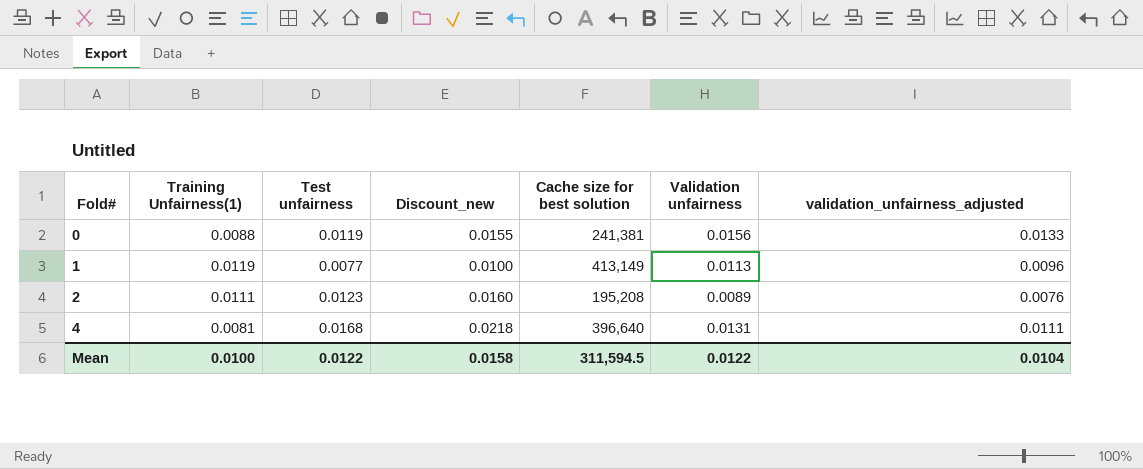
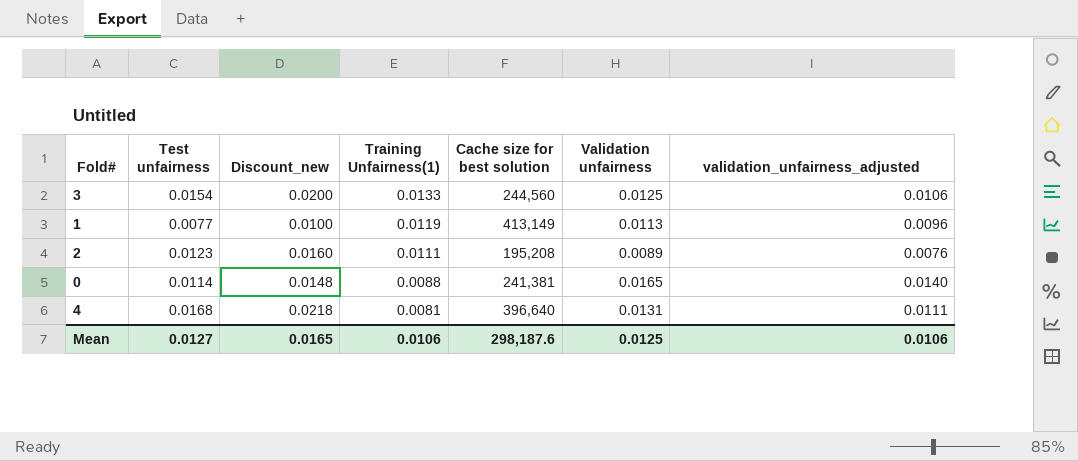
row order: Fold# ascending -> Training Unfairness(1) descending
column Training Unfairness(1) | position: 2 -> 4
row 3: none -> 0.0154 | 0.0200 | 0.0133 | 244,560 | 0.0125 | 0.0106
0 | Test unfairness: 0.0119 -> 0.0114
0 | Discount_new: 0.0155 -> 0.0148
0 | Validation unfairness: 0.0156 -> 0.0165
0 | validation_unfairness_adjusted: 0.0133 -> 0.0140
Mean | Test unfairness: 0.0122 -> 0.0127
Mean | Discount_new: 0.0158 -> 0.0165
Mean | Training Unfairness(1): 0.0100 -> 0.0106
Mean | Cache size for best solution: 311,594.5 -> 298,187.6
Mean | Validation unfairness: 0.0122 -> 0.0125
Mean | validation_unfairness_adjusted: 0.0104 -> 0.0106

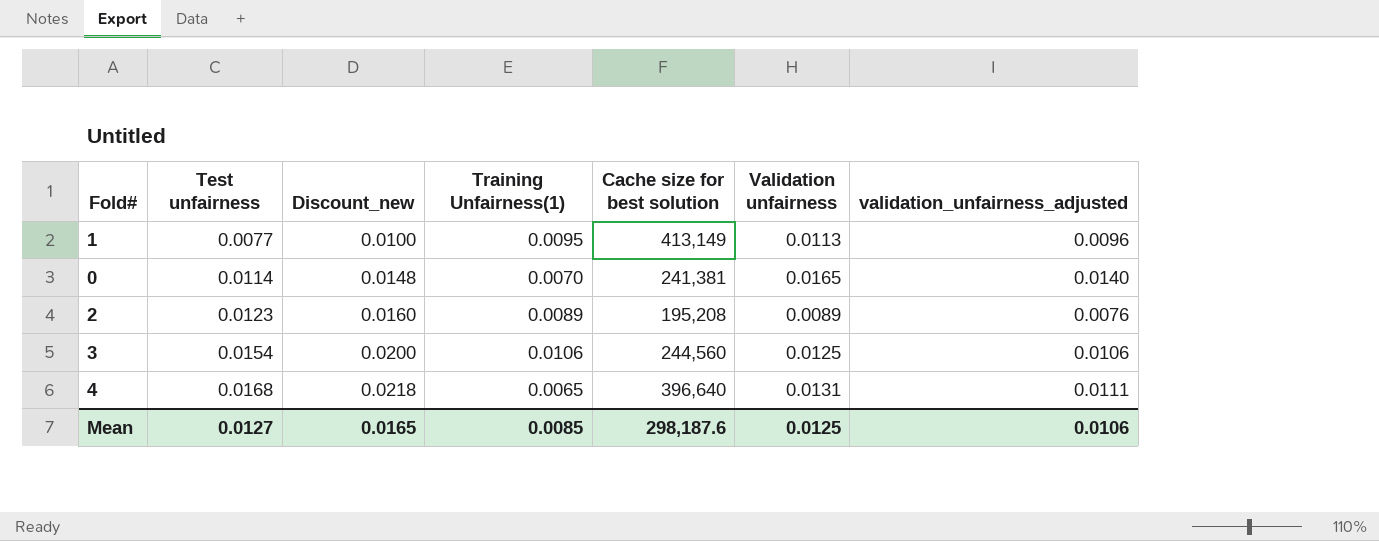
row order: Training Unfairness(1) descending -> Test unfairness ascending
1 | Training Unfairness(1): 0.0119 -> 0.0095
0 | Training Unfairness(1): 0.0088 -> 0.0070
2 | Training Unfairness(1): 0.0111 -> 0.0089
3 | Training Unfairness(1): 0.0133 -> 0.0106
4 | Training Unfairness(1): 0.0081 -> 0.0065
Mean | Training Unfairness(1): 0.0106 -> 0.0085

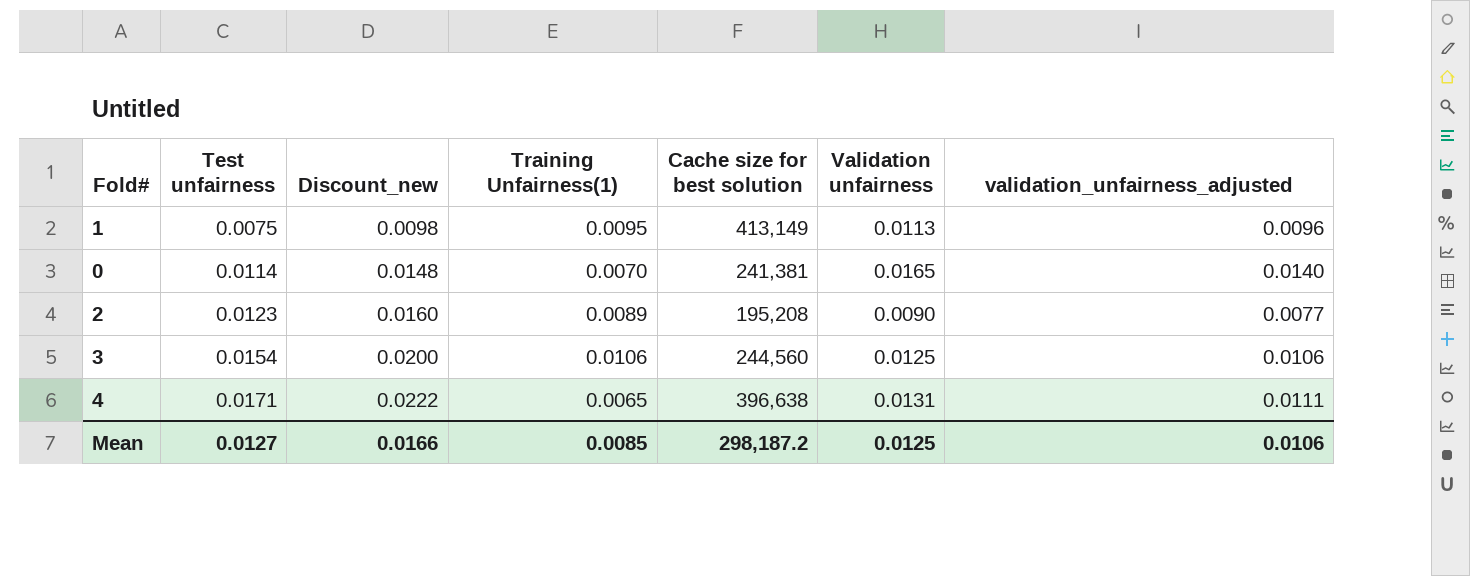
1 | Test unfairness: 0.0077 -> 0.0075
1 | Discount_new: 0.0100 -> 0.0098
2 | Validation unfairness: 0.0089 -> 0.0090
2 | validation_unfairness_adjusted: 0.0076 -> 0.0077
4 | Test unfairness: 0.0168 -> 0.0171
4 | Discount_new: 0.0218 -> 0.0222
4 | Cache size for best solution: 396,640 -> 396,638
Mean | Discount_new: 0.0165 -> 0.0166
Mean | Cache size for best solution: 298,187.6 -> 298,187.2

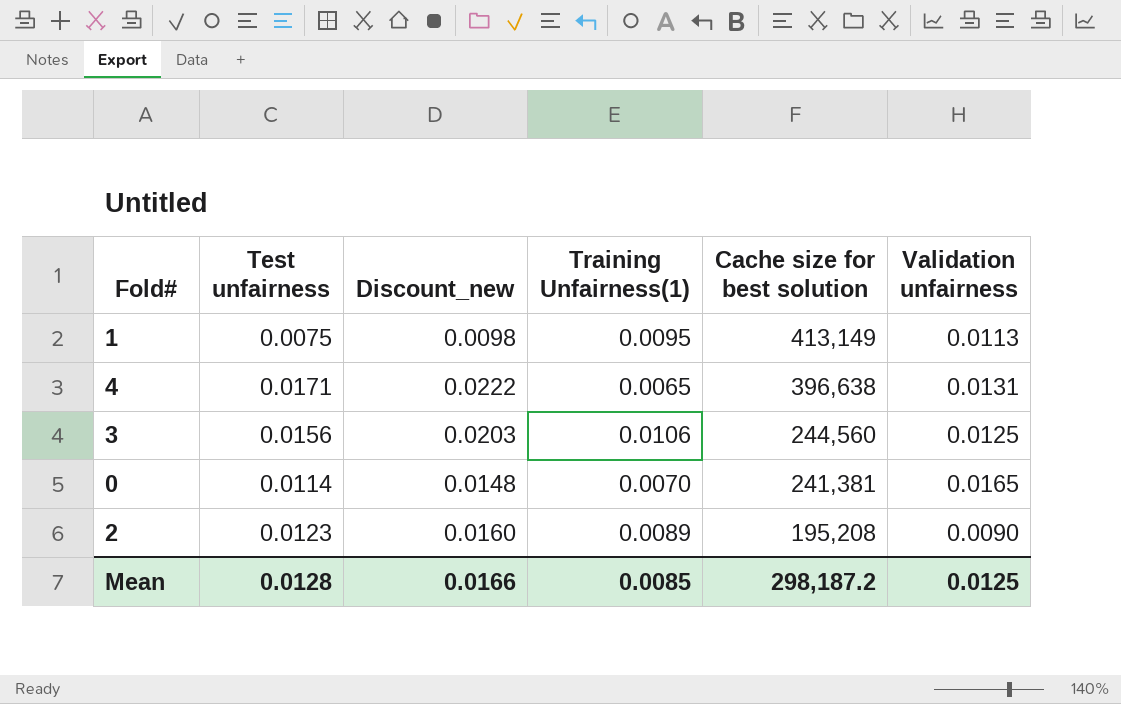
row order: Test unfairness ascending -> Cache size for best solution descending
column validation_unfairness_adjusted | formula: [Validation unfairness] * 0.85 -> none
3 | Test unfairness: 0.0154 -> 0.0156
3 | Discount_new: 0.0200 -> 0.0203
Mean | Test unfairness: 0.0127 -> 0.0128

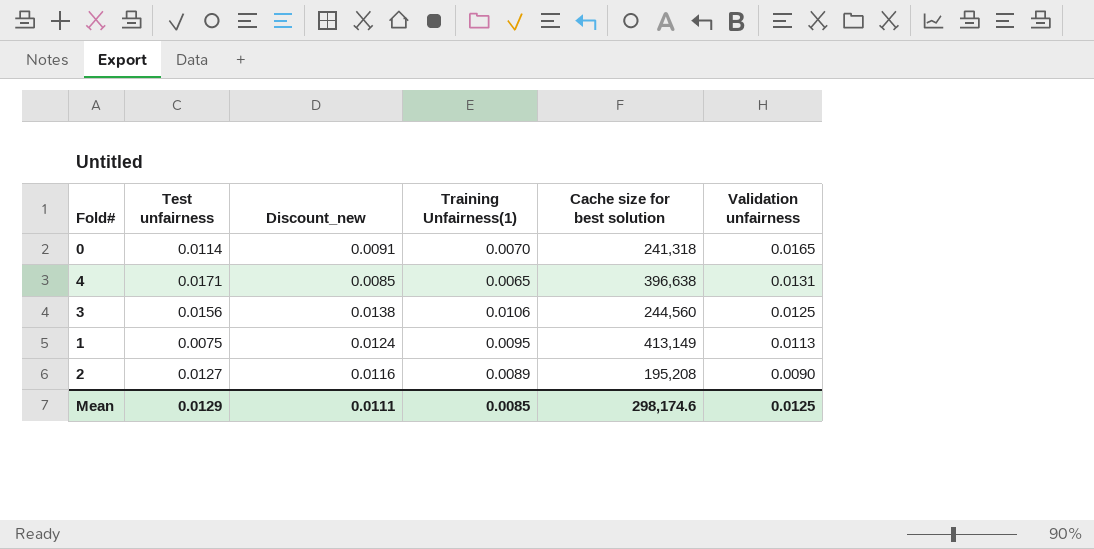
row order: Cache size for best solution descending -> Validation unfairness descending
column Discount_new | formula: [Test unfairness] * 1.3 -> [Training Unfairness(1)] * 1.3
0 | Cache size for best solution: 241,381 -> 241,318
2 | Test unfairness: 0.0123 -> 0.0127
Mean | Test unfairness: 0.0128 -> 0.0129
Mean | Discount_new: 0.0166 -> 0.0111
Mean | Cache size for best solution: 298,187.2 -> 298,174.6

